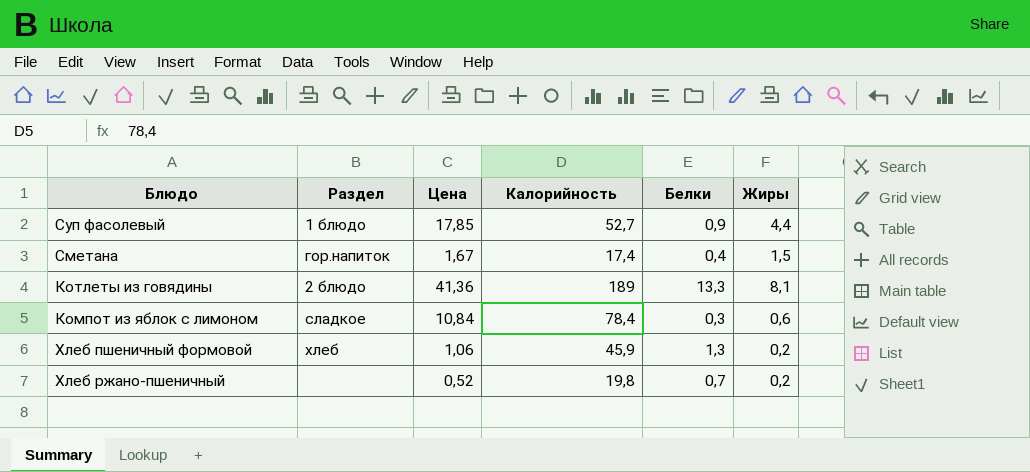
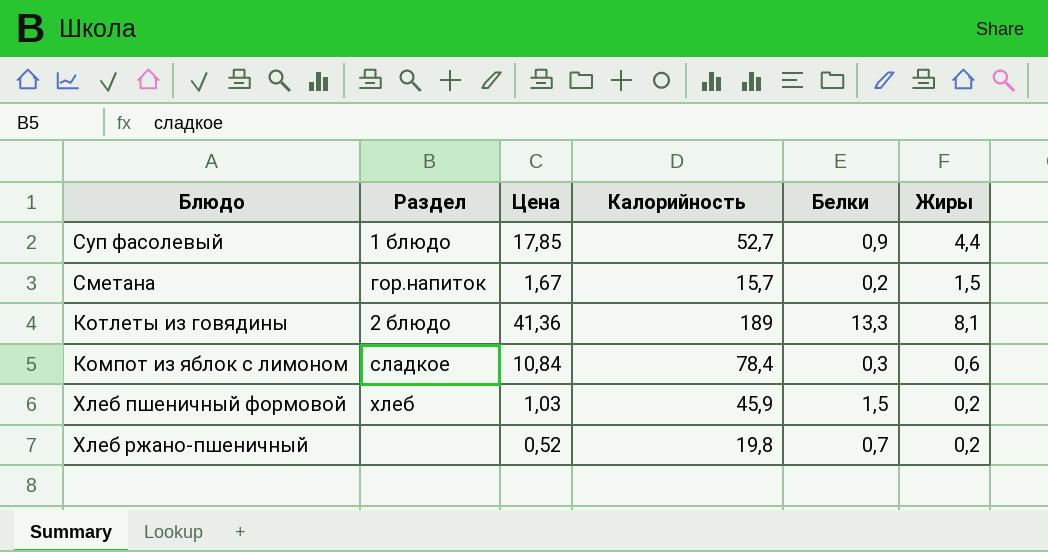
Сметана | Калорийность: 17,4 -> 15,7
Сметана | Белки: 0,4 -> 0,2
Хлеб пшеничный формовой | Цена: 1,06 -> 1,03
Хлеб пшеничный формовой | Белки: 1,3 -> 1,5

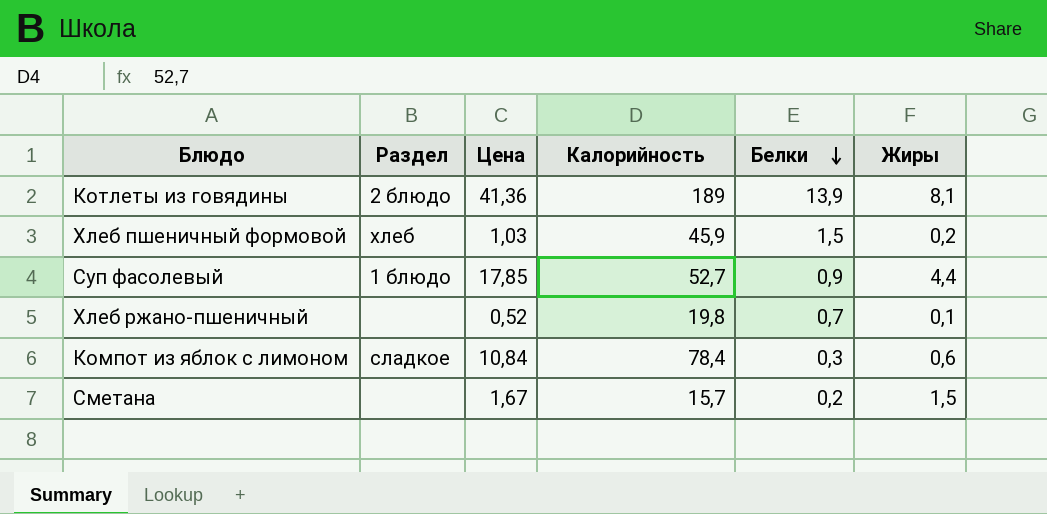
row order: none -> Белки descending
Котлеты из говядины | Белки: 13,3 -> 13,9
Хлеб ржано-пшеничный | Жиры: 0,2 -> 0,1
Сметана | Раздел: гор.напиток -> none

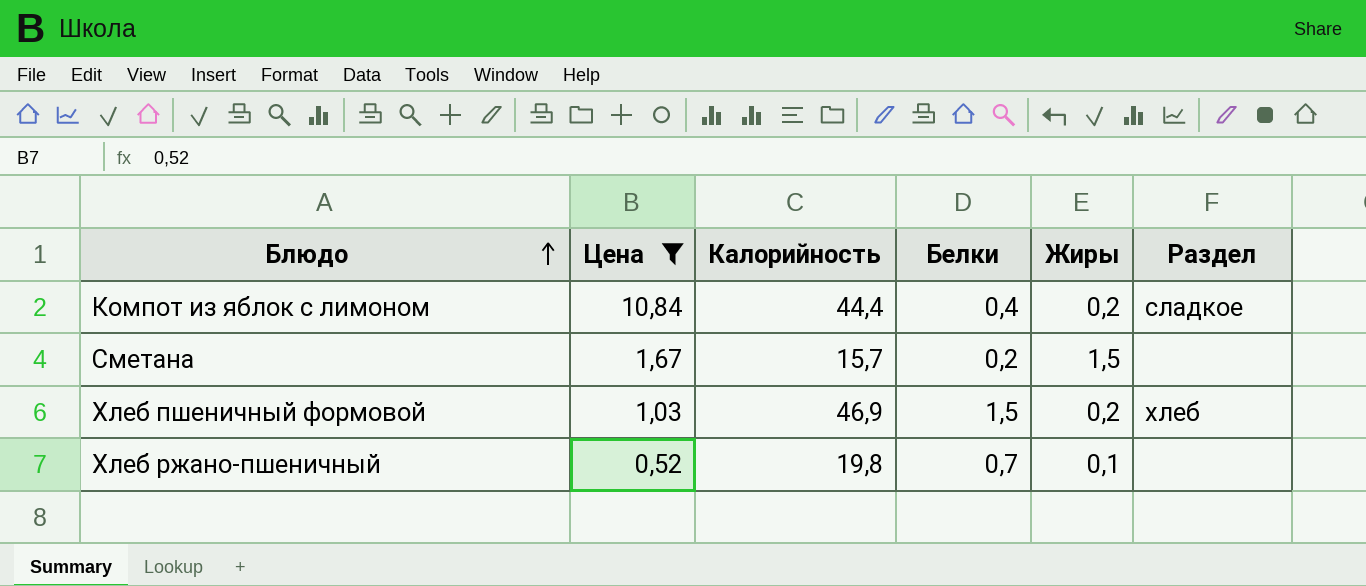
filter: none -> Цена <= 10,84
row order: Белки descending -> Блюдо ascending
column Раздел | position: 2 -> 6
Компот из яблок с лимоном | Калорийность: 78,4 -> 44,4
Компот из яблок с лимоном | Белки: 0,3 -> 0,4
Компот из яблок с лимоном | Жиры: 0,6 -> 0,2
Хлеб пшеничный формовой | Калорийность: 45,9 -> 46,9

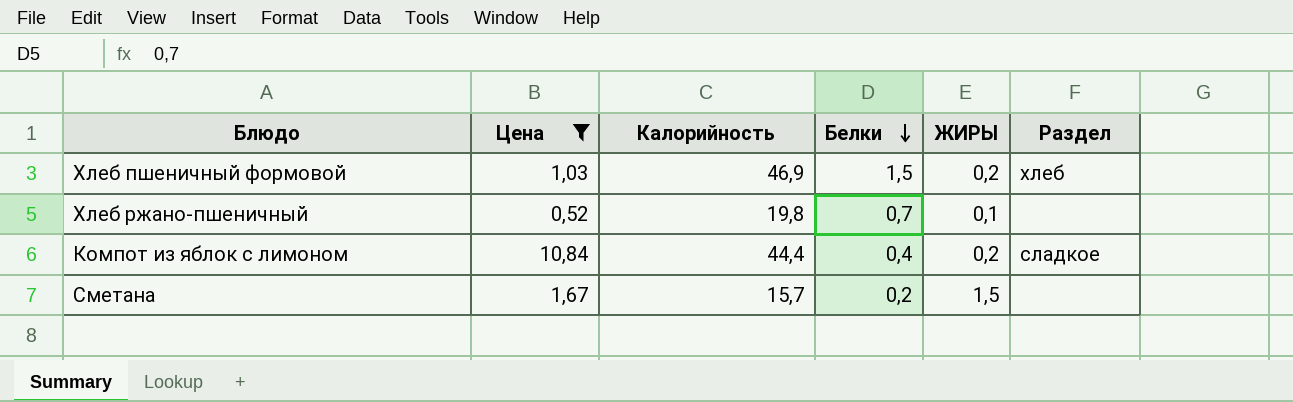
row order: Блюдо ascending -> Белки descending
column name: Жиры -> ЖИРЫ

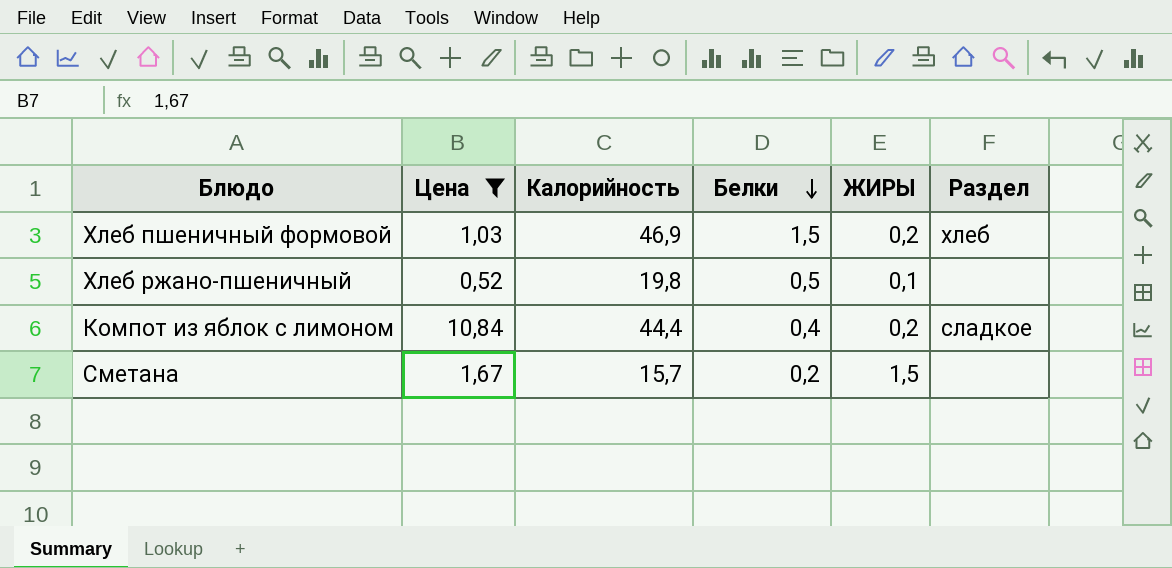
Хлеб ржано-пшеничный | Белки: 0,7 -> 0,5

